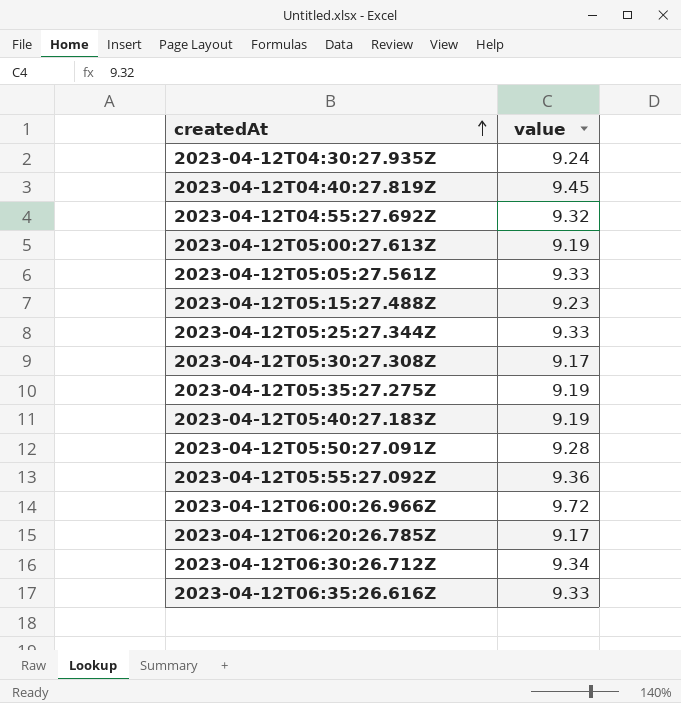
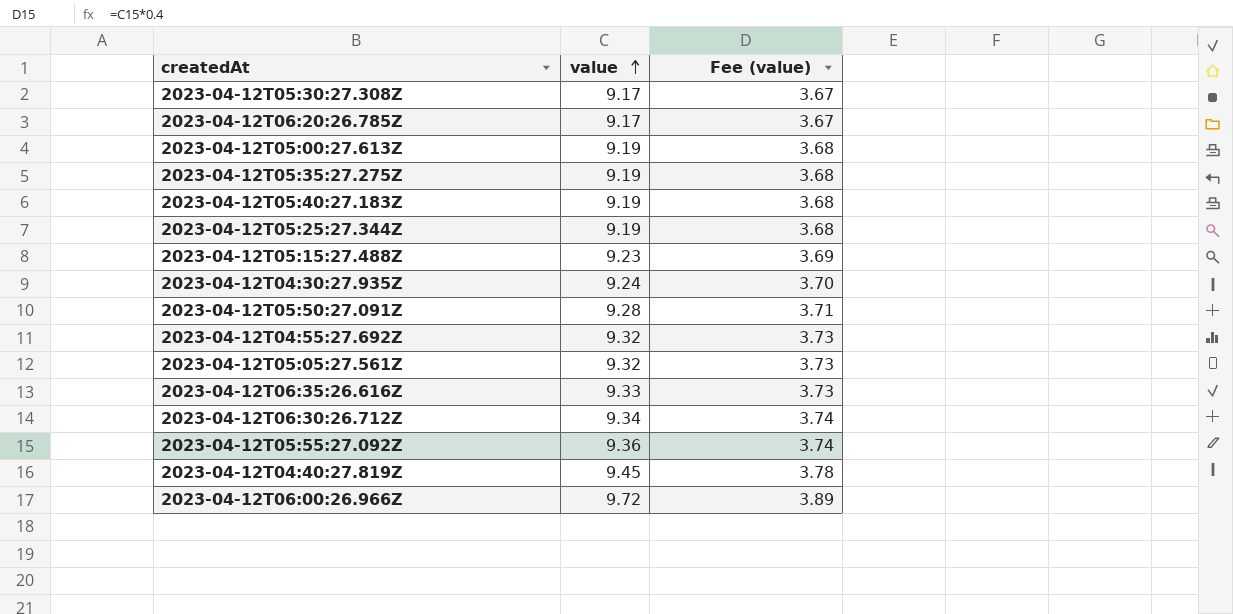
row order: createdAt ascending -> value ascending
column Fee (value) | formula: none -> [value] * 0.4
2023-04-12T05:25:27.344Z | value: 9.33 -> 9.19
2023-04-12T05:05:27.561Z | value: 9.33 -> 9.32

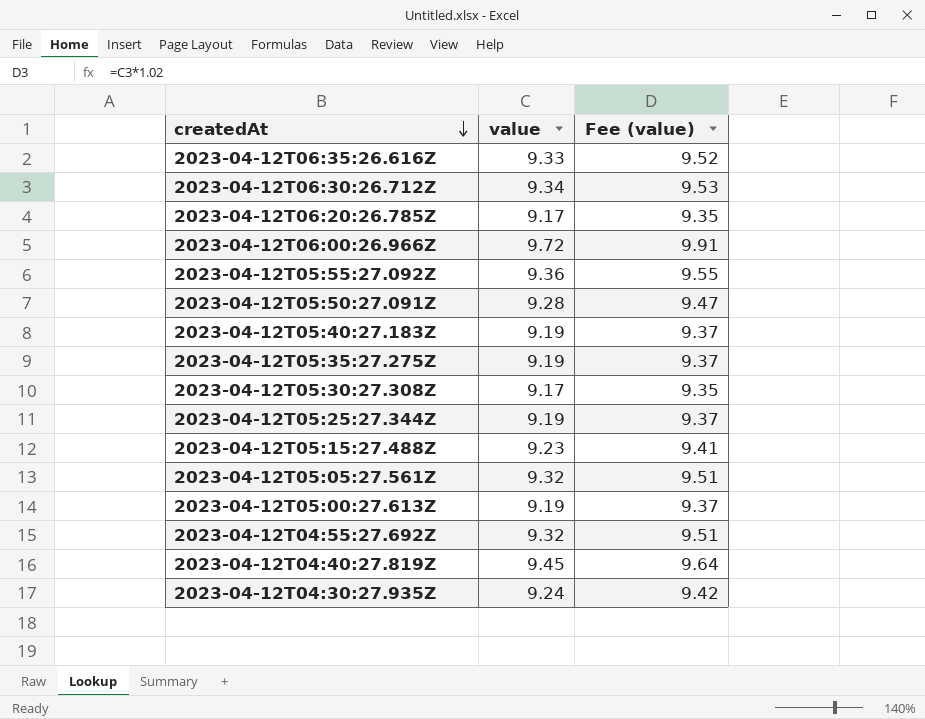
row order: value ascending -> createdAt descending
column Fee (value) | formula: [value] * 0.4 -> [value] * 1.02

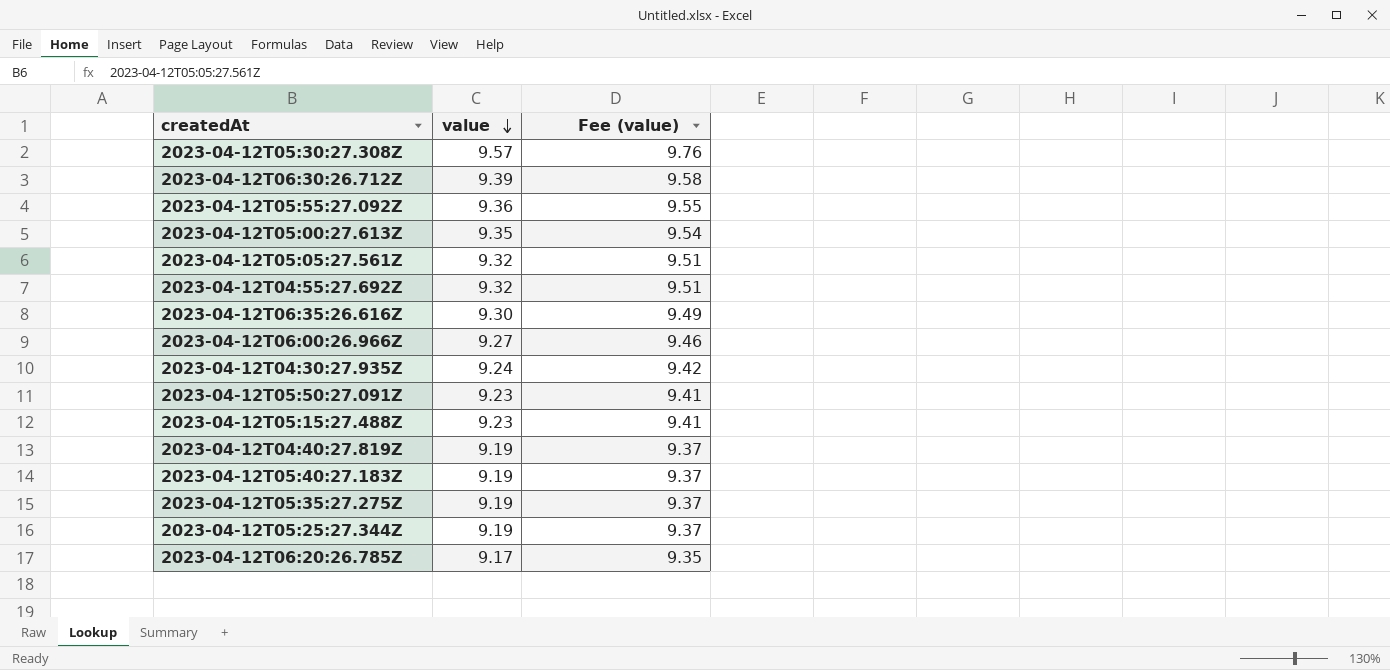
row order: createdAt descending -> value descending
2023-04-12T05:30:27.308Z | value: 9.17 -> 9.57
2023-04-12T05:30:27.308Z | Fee (value): 9.35 -> 9.76
2023-04-12T06:30:26.712Z | value: 9.34 -> 9.39
2023-04-12T06:30:26.712Z | Fee (value): 9.53 -> 9.58
2023-04-12T05:00:27.613Z | value: 9.19 -> 9.35
2023-04-12T05:00:27.613Z | Fee (value): 9.37 -> 9.54
2023-04-12T06:35:26.616Z | value: 9.33 -> 9.30
2023-04-12T06:35:26.616Z | Fee (value): 9.52 -> 9.49
2023-04-12T06:00:26.966Z | value: 9.72 -> 9.27
2023-04-12T06:00:26.966Z | Fee (value): 9.91 -> 9.46
2023-04-12T05:50:27.091Z | value: 9.28 -> 9.23
2023-04-12T05:50:27.091Z | Fee (value): 9.47 -> 9.41
2023-04-12T04:40:27.819Z | value: 9.45 -> 9.19
2023-04-12T04:40:27.819Z | Fee (value): 9.64 -> 9.37

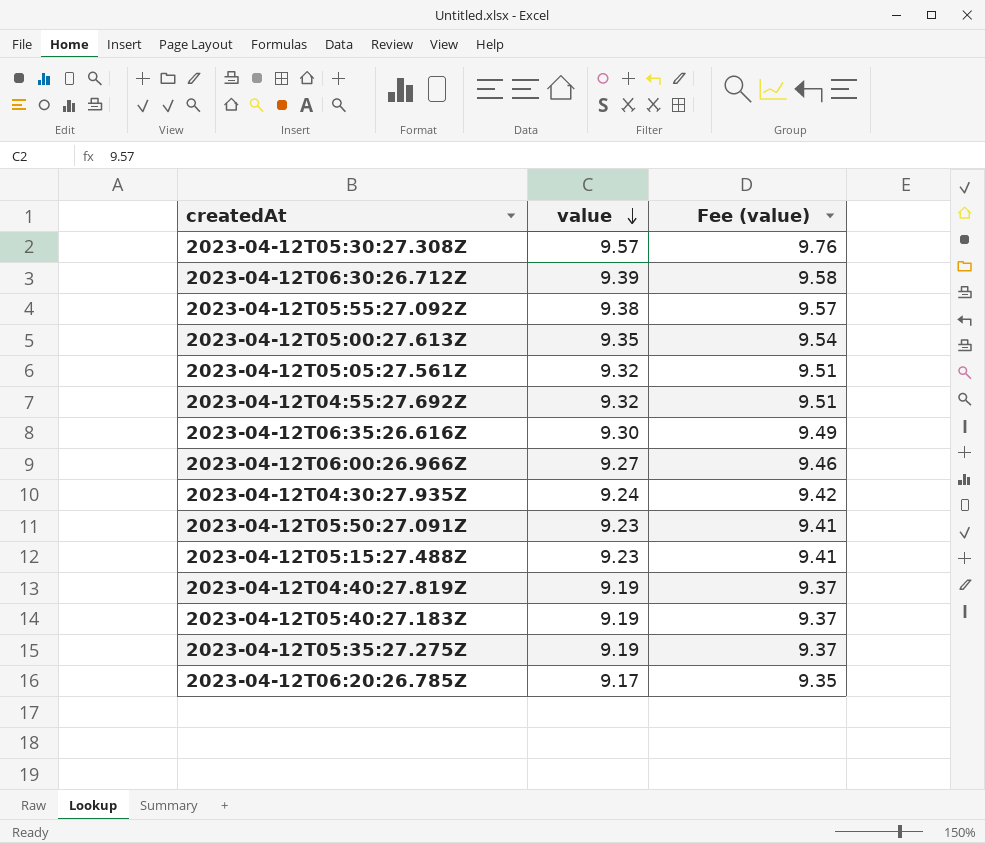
row 2023-04-12T05:25:27.344Z: 9.19 | 9.37 -> none
2023-04-12T05:55:27.092Z | value: 9.36 -> 9.38
2023-04-12T05:55:27.092Z | Fee (value): 9.55 -> 9.57

